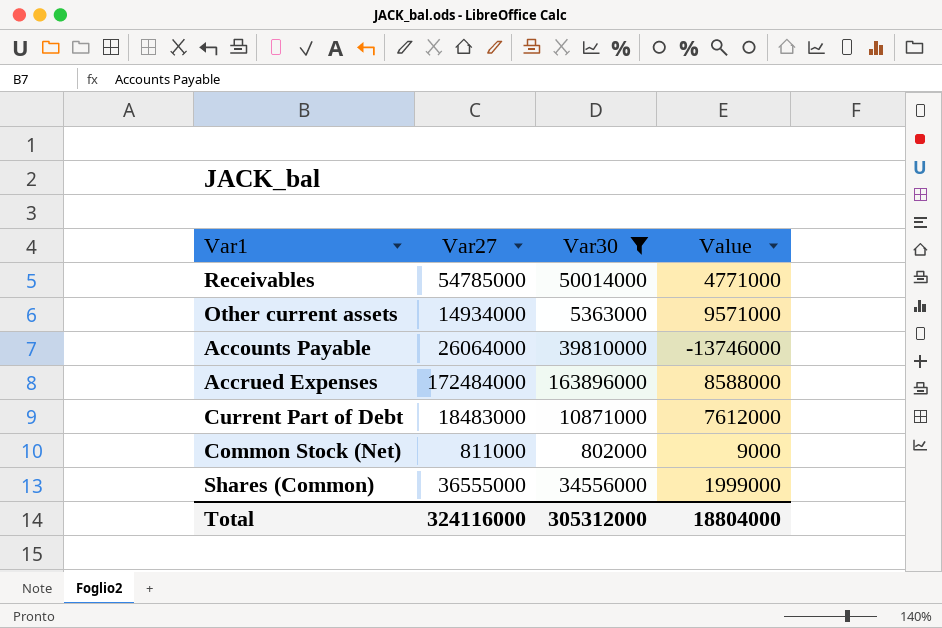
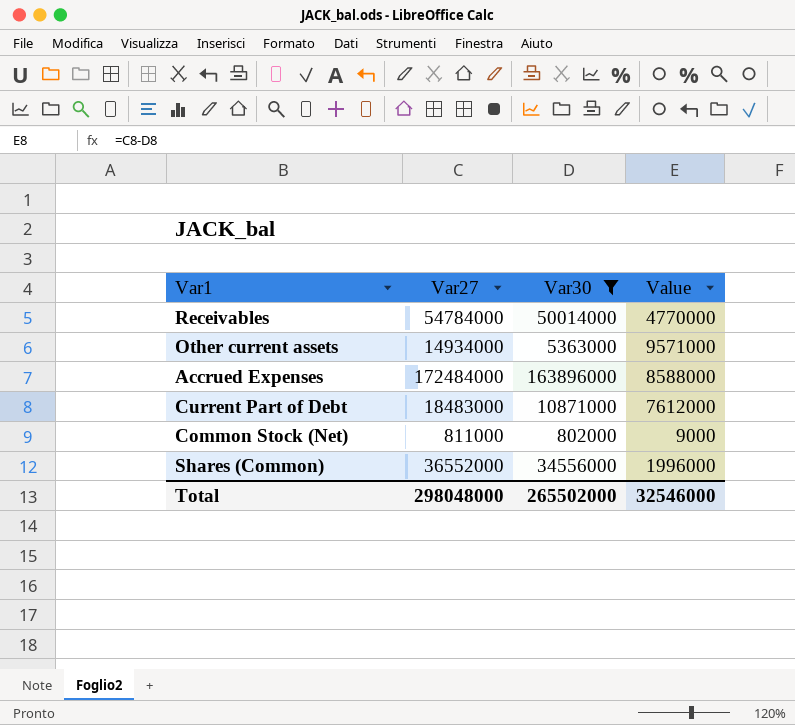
row Accounts Payable: 26064000 | 39810000 | -13746000 -> none
Receivables | Var27: 54785000 -> 54784000
Receivables | Value: 4771000 -> 4770000
Shares (Common) | Var27: 36555000 -> 36552000
Shares (Common) | Value: 1999000 -> 1996000
Total | Var27: 324116000 -> 298048000
Total | Var30: 305312000 -> 265502000
Total | Value: 18804000 -> 32546000

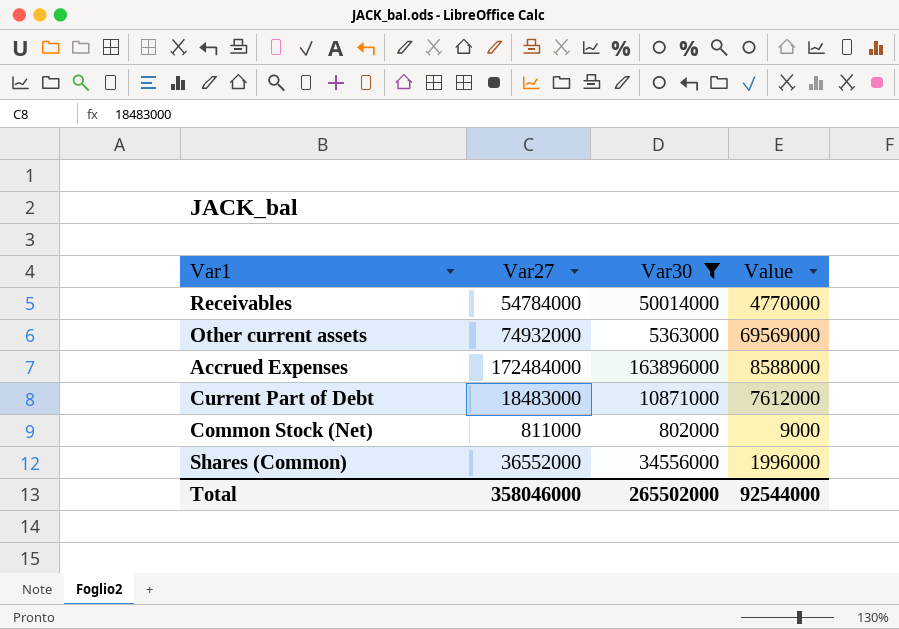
Other current assets | Var27: 14934000 -> 74932000
Other current assets | Value: 9571000 -> 69569000
Total | Var27: 298048000 -> 358046000
Total | Value: 32546000 -> 92544000

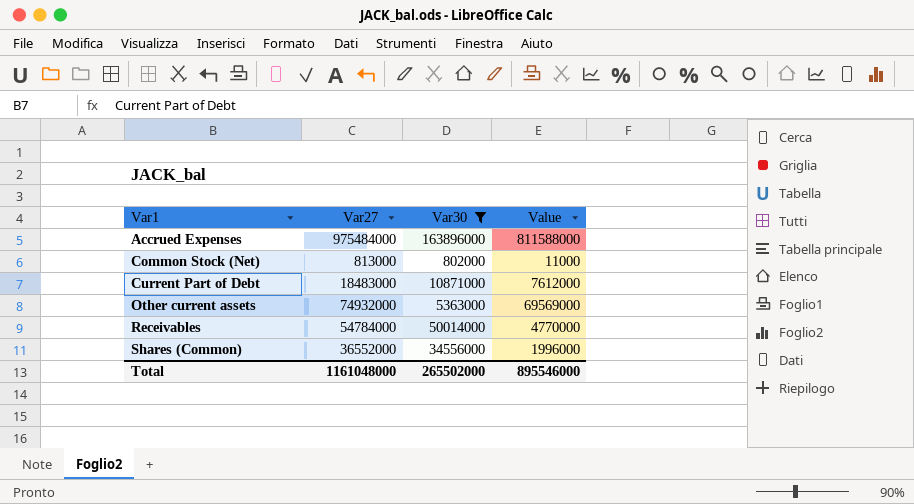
row order: none -> Var1 ascending
Accrued Expenses | Var27: 172484000 -> 975484000
Accrued Expenses | Value: 8588000 -> 811588000
Common Stock (Net) | Var27: 811000 -> 813000
Common Stock (Net) | Value: 9000 -> 11000
Total | Var27: 358046000 -> 1161048000
Total | Value: 92544000 -> 895546000

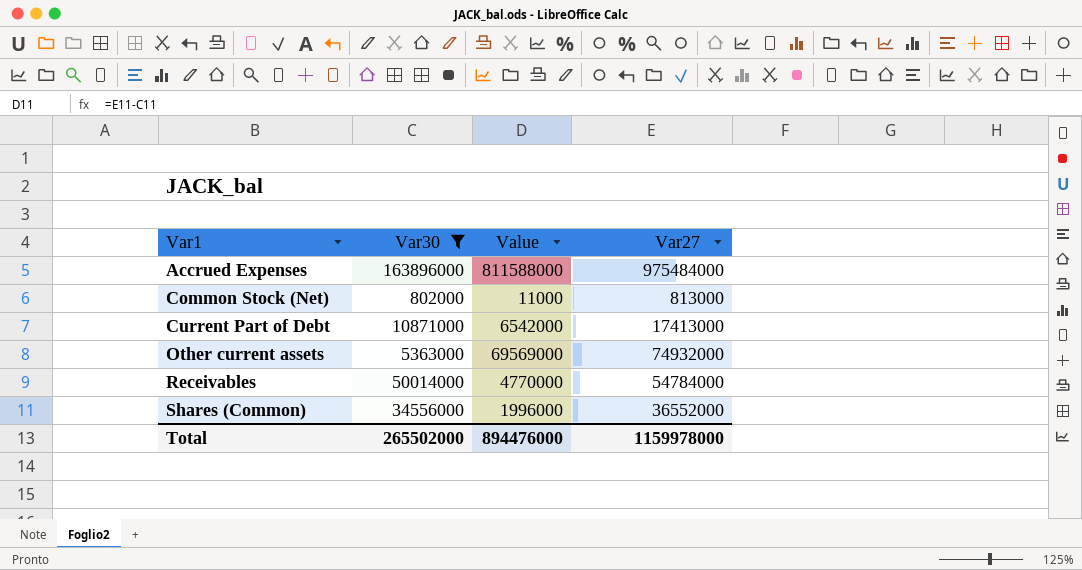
column Var27 | position: 2 -> 4
Current Part of Debt | Value: 7612000 -> 6542000
Current Part of Debt | Var27: 18483000 -> 17413000
Total | Value: 895546000 -> 894476000
Total | Var27: 1161048000 -> 1159978000

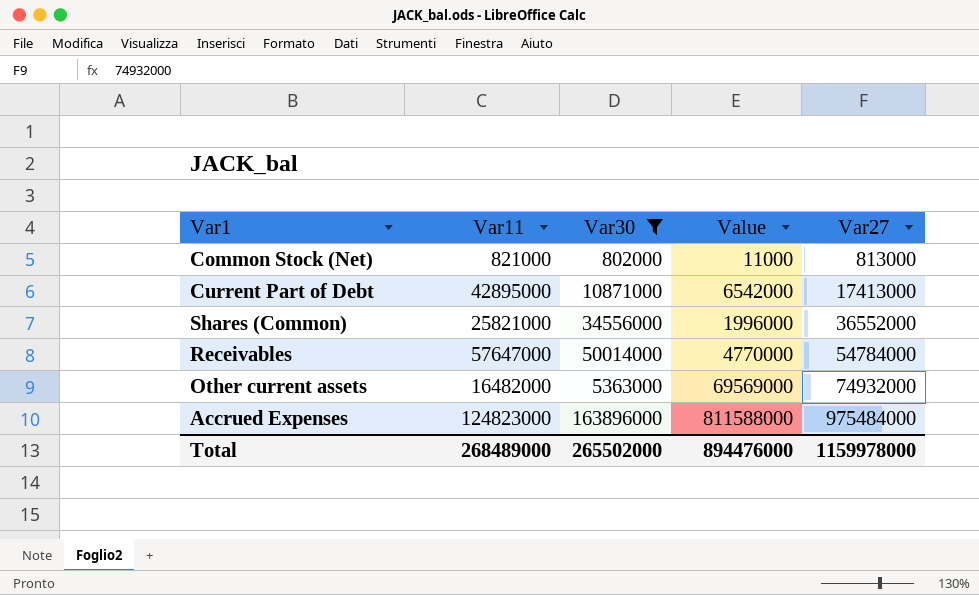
row order: Var1 ascending -> Var27 ascending
column Var11 | position: none -> 2

